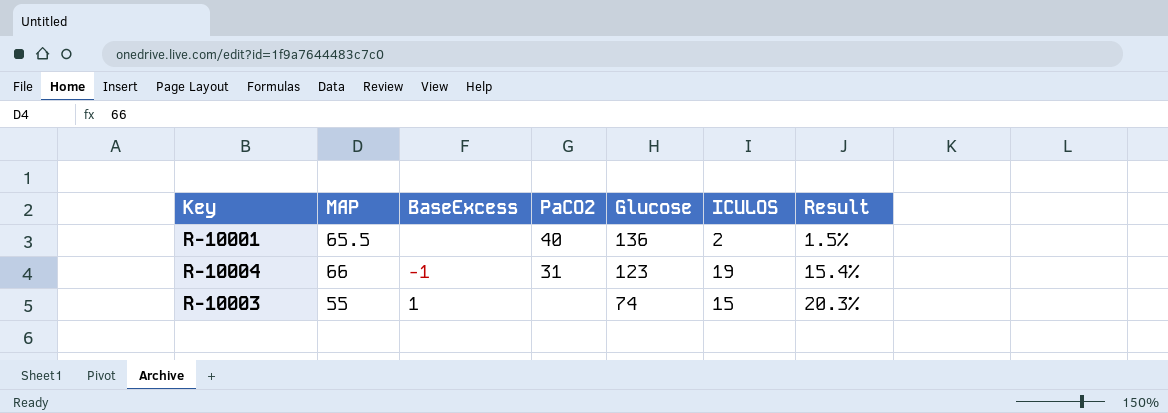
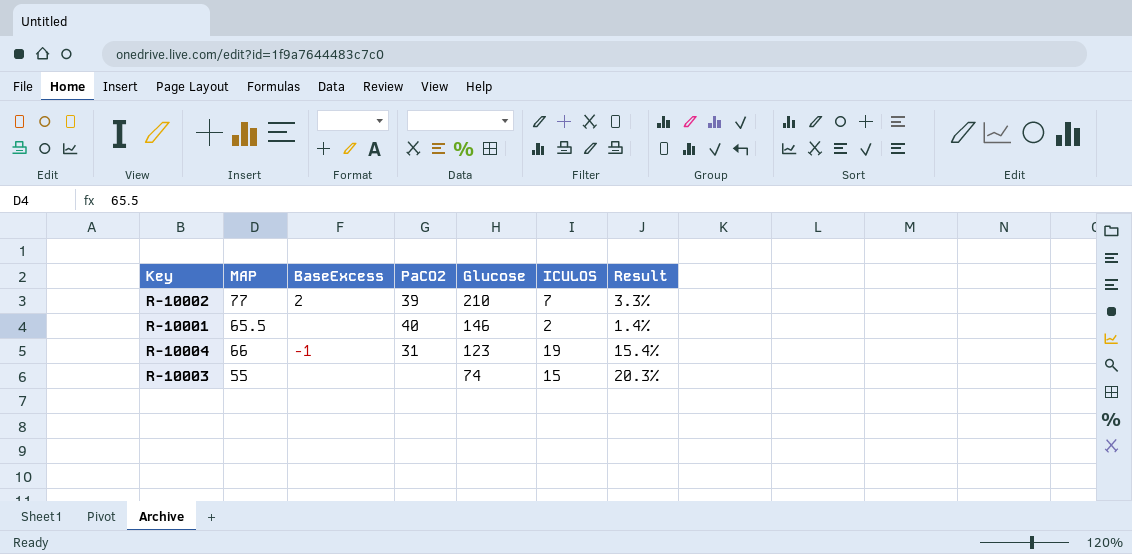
row R-10002: none -> 77 | 2 | 39 | 210 | 7 | 3.3%
R-10001 | Glucose: 136 -> 146
R-10001 | Result: 1.5% -> 1.4%
R-10003 | BaseExcess: 1 -> none

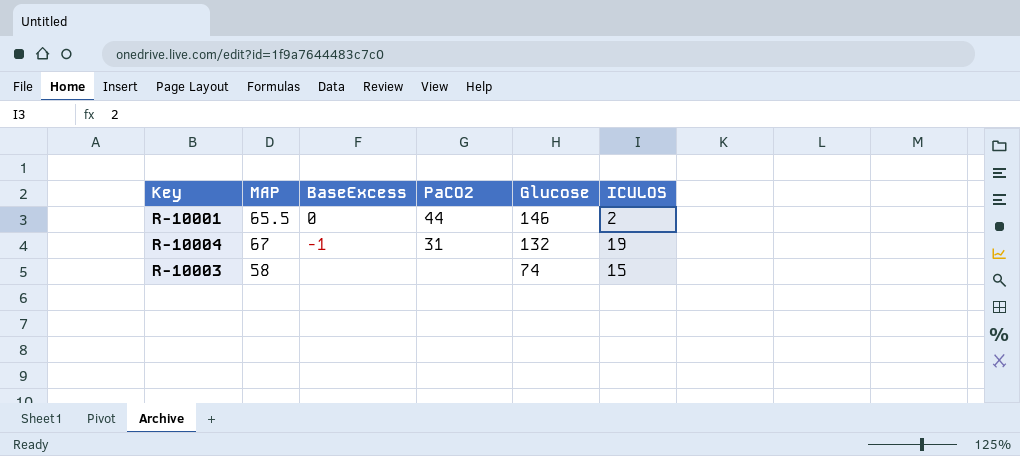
column Result | formula: [ICULOS] / [Glucose] -> none
row R-10002: 77 | 2 | 39 | 210 | 7 | 3.3% -> none
R-10001 | BaseExcess: none -> 0
R-10001 | PaCO2: 40 -> 44
R-10004 | MAP: 66 -> 67
R-10004 | Glucose: 123 -> 132
R-10003 | MAP: 55 -> 58

